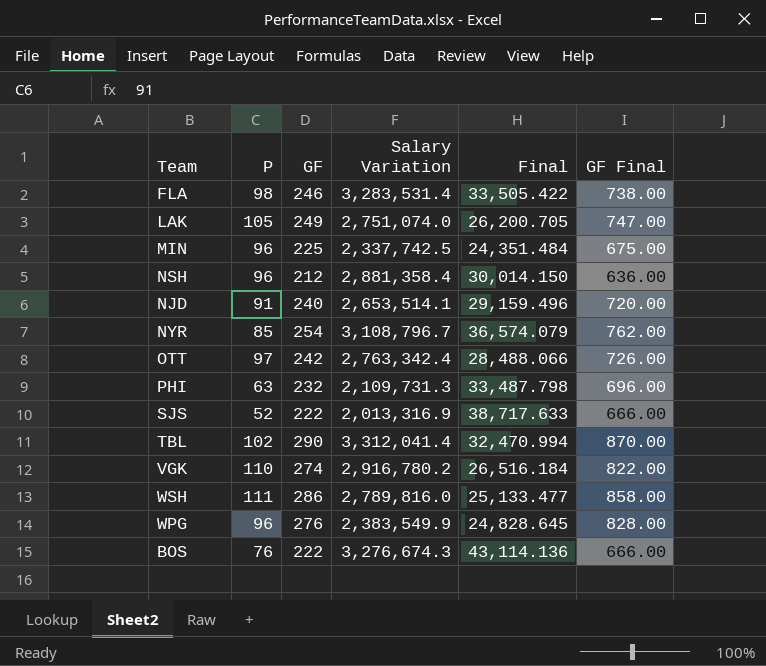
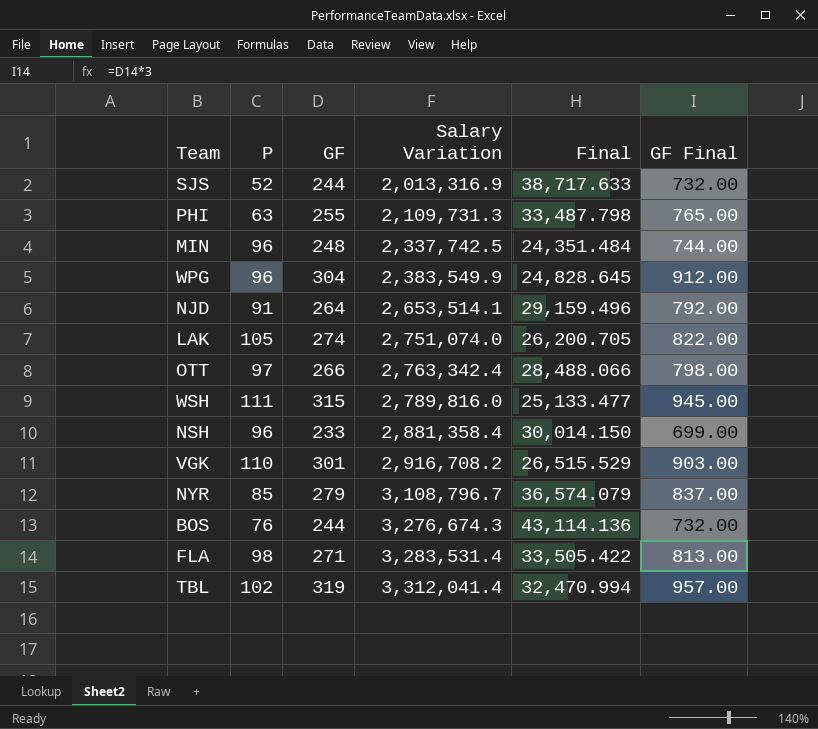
row order: none -> Salary Variation ascending
SJS | GF: 222 -> 244
SJS | GF Final: 666.00 -> 732.00
PHI | GF: 232 -> 255
PHI | GF Final: 696.00 -> 765.00
MIN | GF: 225 -> 248
MIN | GF Final: 675.00 -> 744.00
WPG | GF: 276 -> 304
WPG | GF Final: 828.00 -> 912.00
NJD | GF: 240 -> 264
NJD | GF Final: 720.00 -> 792.00
LAK | GF: 249 -> 274
LAK | GF Final: 747.00 -> 822.00
OTT | GF: 242 -> 266
OTT | GF Final: 726.00 -> 798.00
WSH | GF: 286 -> 315
WSH | GF Final: 858.00 -> 945.00
NSH | GF: 212 -> 233
NSH | GF Final: 636.00 -> 699.00
VGK | GF: 274 -> 301
VGK | Salary Variation: 2,916,780.2 -> 2,916,708.2
VGK | Final: 26,516.184 -> 26,515.529
VGK | GF Final: 822.00 -> 903.00
NYR | GF: 254 -> 279
NYR | GF Final: 762.00 -> 837.00
BOS | GF: 222 -> 244
BOS | GF Final: 666.00 -> 732.00
FLA | GF: 246 -> 271
FLA | GF Final: 738.00 -> 813.00
TBL | GF: 290 -> 319
TBL | GF Final: 870.00 -> 957.00

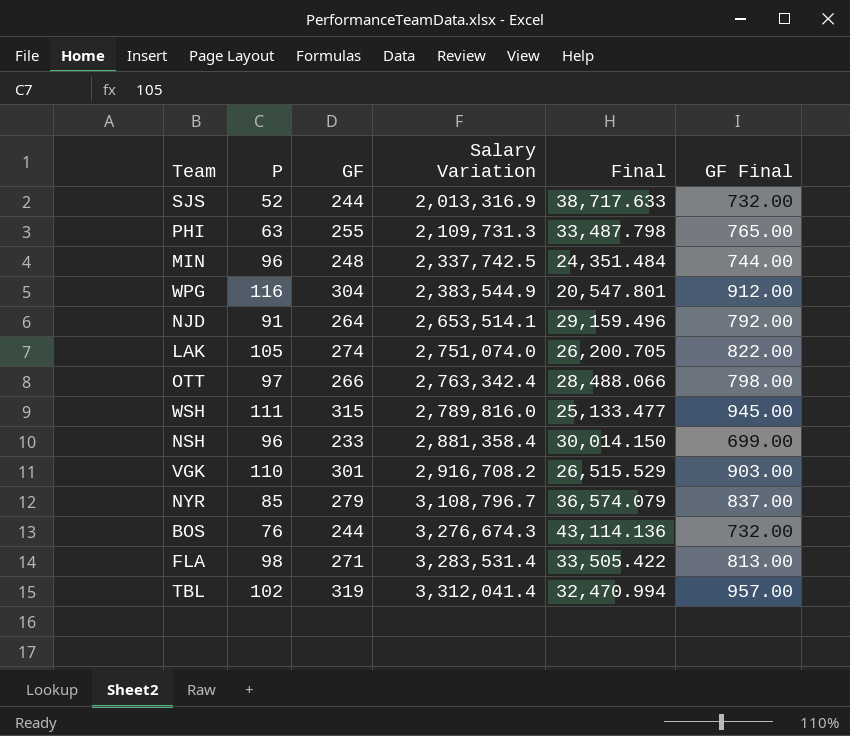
WPG | P: 96 -> 116
WPG | Salary Variation: 2,383,549.9 -> 2,383,544.9
WPG | Final: 24,828.645 -> 20,547.801

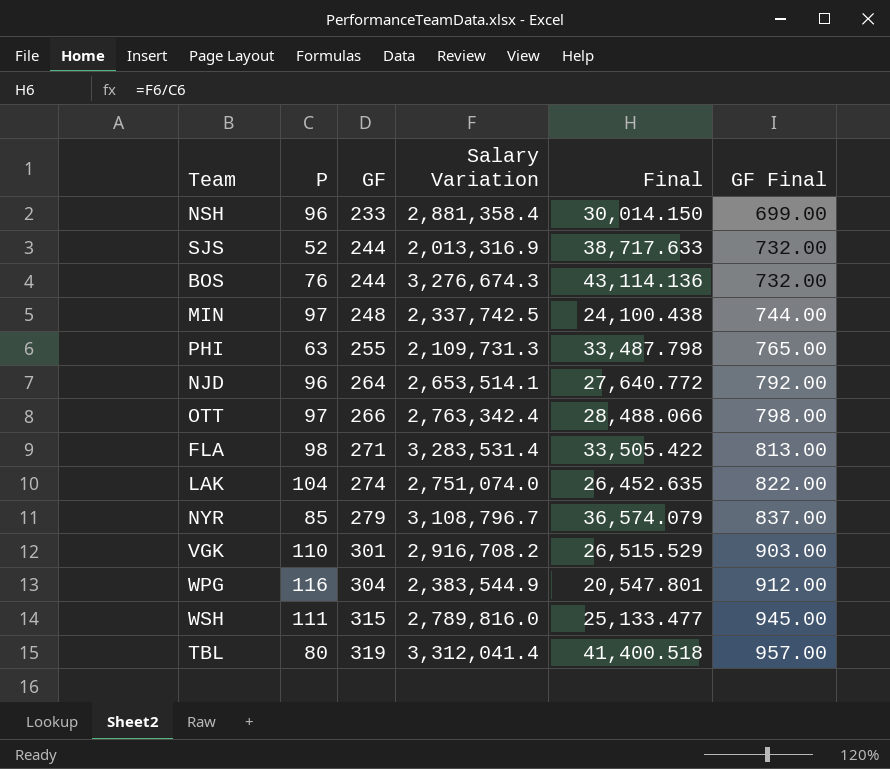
row order: Salary Variation ascending -> GF ascending
MIN | P: 96 -> 97
MIN | Final: 24,351.484 -> 24,100.438
NJD | P: 91 -> 96
NJD | Final: 29,159.496 -> 27,640.772
LAK | P: 105 -> 104
LAK | Final: 26,200.705 -> 26,452.635
TBL | P: 102 -> 80
TBL | Final: 32,470.994 -> 41,400.518

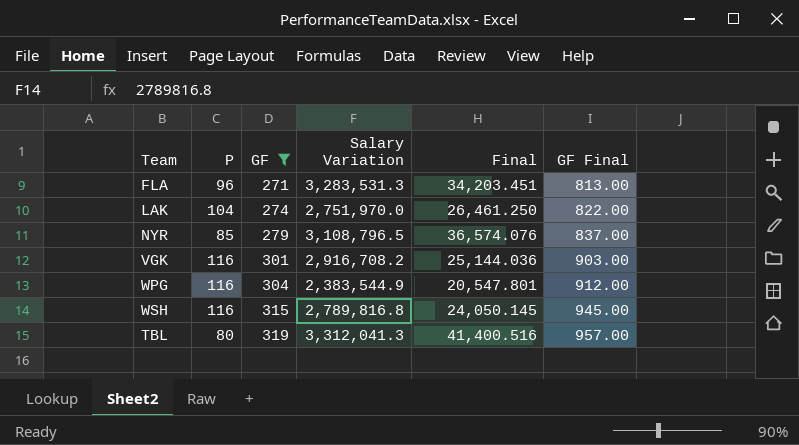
filter: none -> GF >= 271
FLA | P: 98 -> 96
FLA | Salary Variation: 3,283,531.4 -> 3,283,531.3
FLA | Final: 33,505.422 -> 34,203.451
LAK | Salary Variation: 2,751,074.0 -> 2,751,970.0
LAK | Final: 26,452.635 -> 26,461.250
NYR | Salary Variation: 3,108,796.7 -> 3,108,796.5
NYR | Final: 36,574.079 -> 36,574.076
VGK | P: 110 -> 116
VGK | Final: 26,515.529 -> 25,144.036
WSH | P: 111 -> 116
WSH | Salary Variation: 2,789,816.0 -> 2,789,816.8
WSH | Final: 25,133.477 -> 24,050.145
TBL | Salary Variation: 3,312,041.4 -> 3,312,041.3
TBL | Final: 41,400.518 -> 41,400.516

